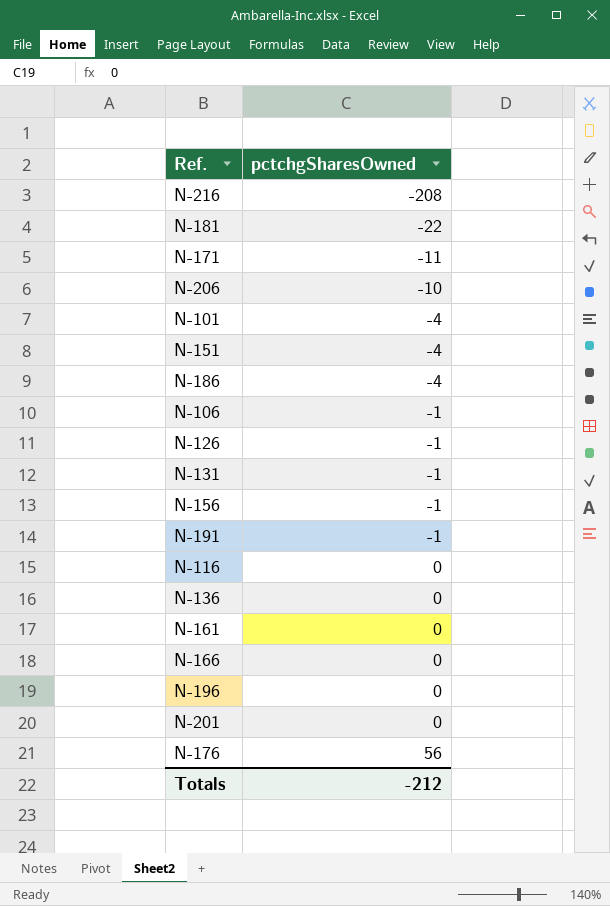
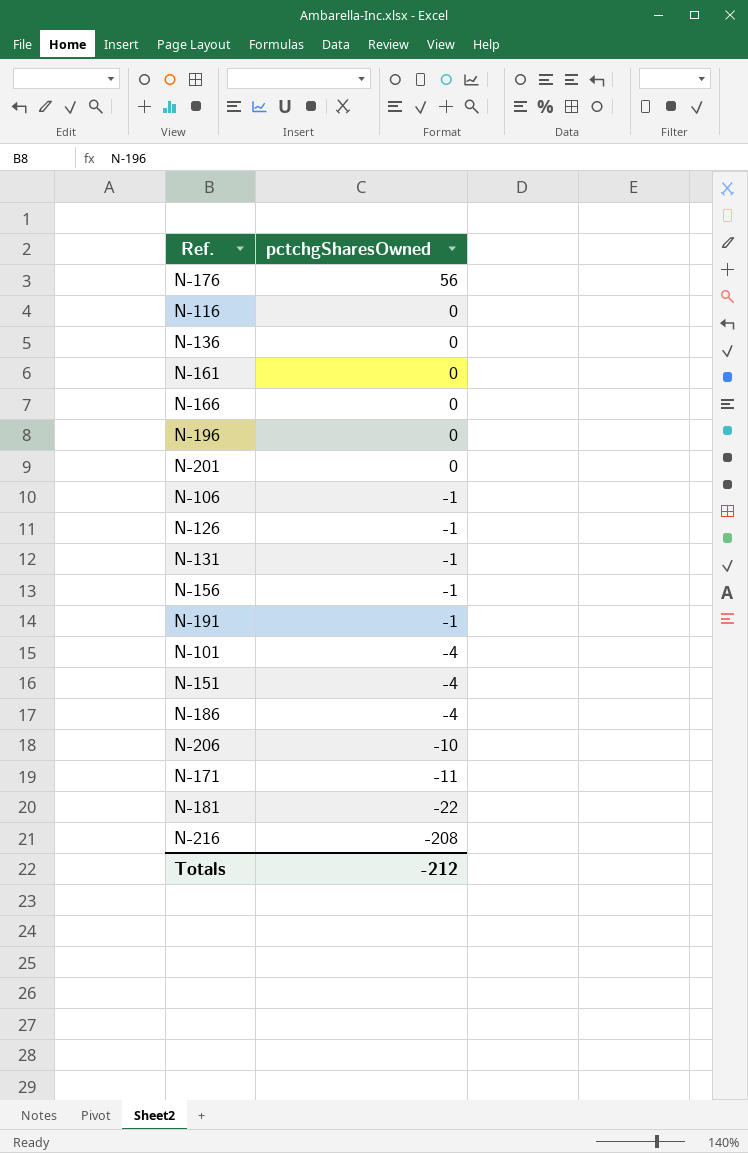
row order: pctchgSharesOwned ascending -> pctchgSharesOwned descending

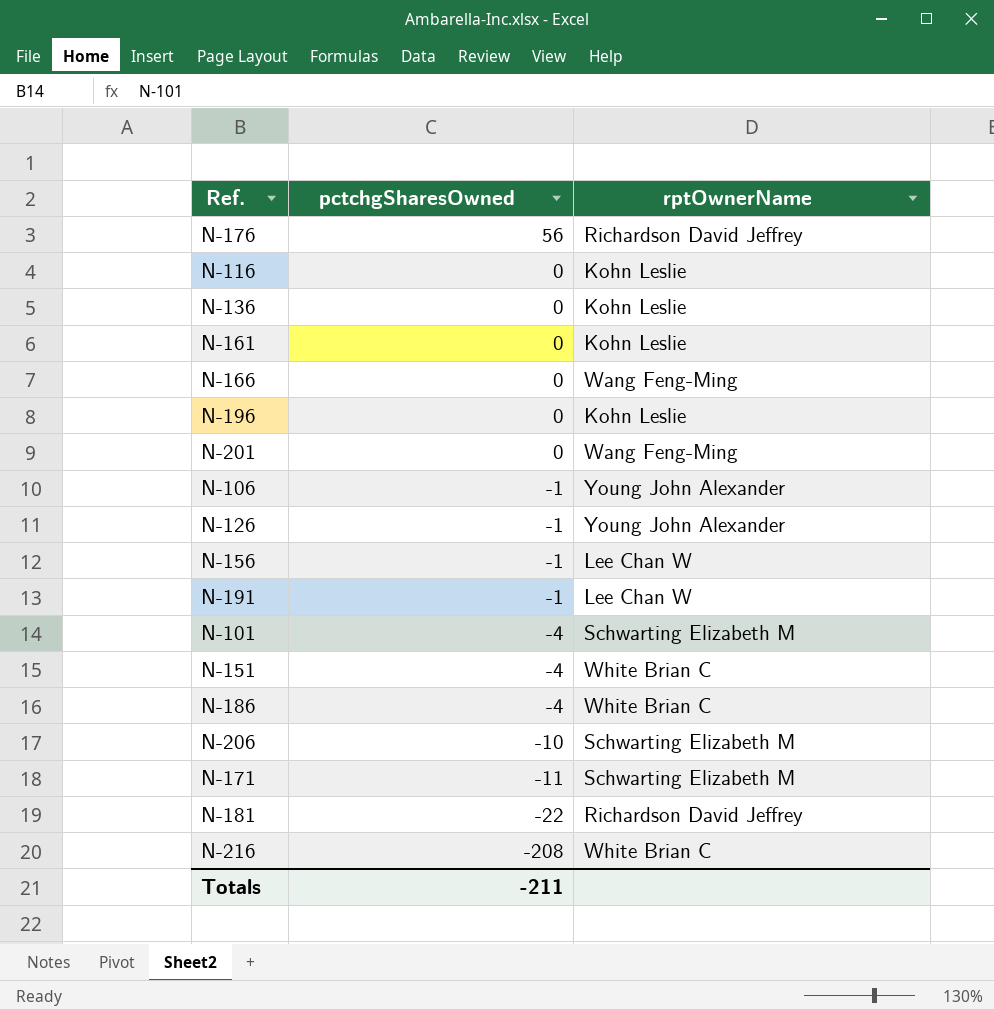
column rptOwnerName | position: none -> 3
row N-131: -1 -> none
Totals | pctchgSharesOwned: -212 -> -211

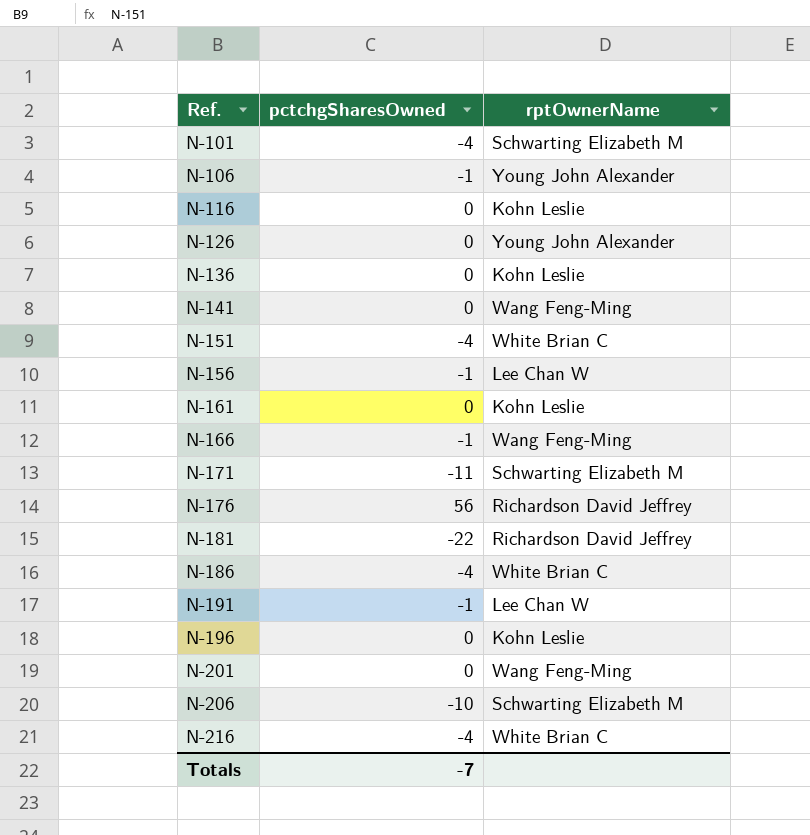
row order: pctchgSharesOwned descending -> Ref. ascending
N-126 | pctchgSharesOwned: -1 -> 0
row N-141: none -> 0 | Wang Feng-Ming
N-166 | pctchgSharesOwned: 0 -> -1
N-216 | pctchgSharesOwned: -208 -> -4
Totals | pctchgSharesOwned: -211 -> -7

